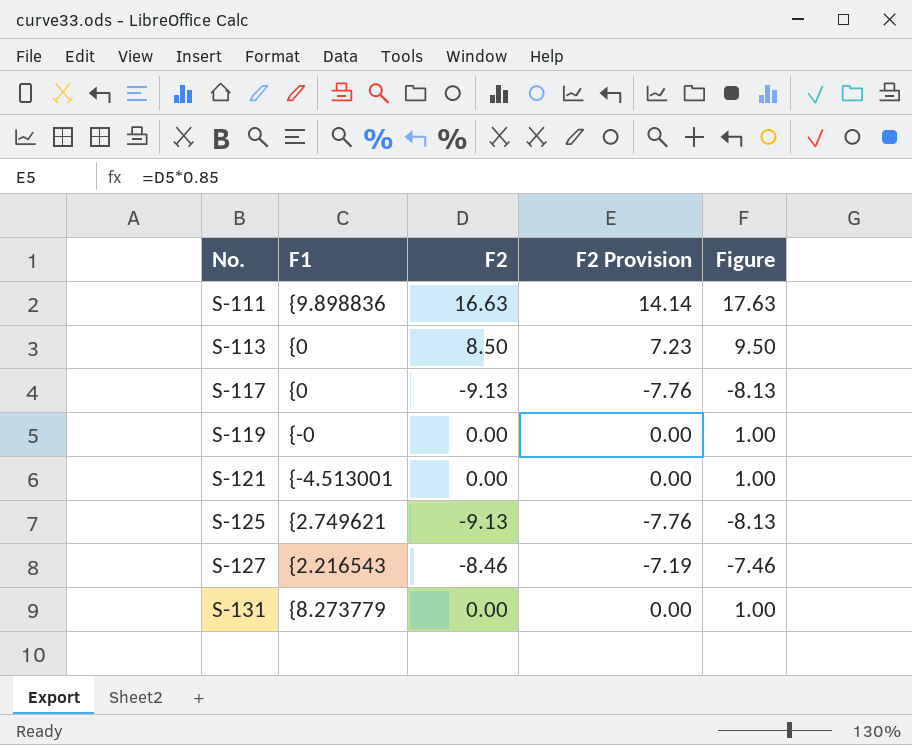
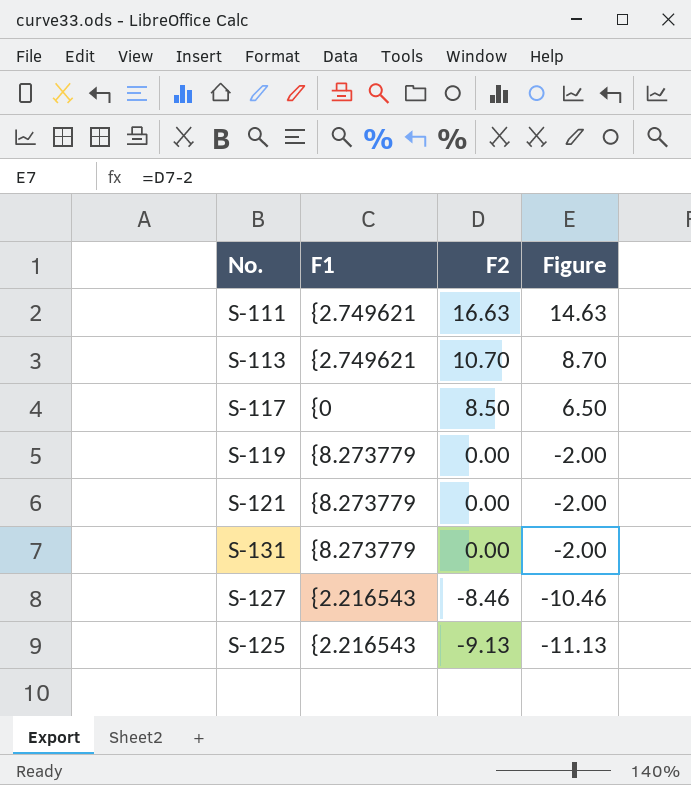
row order: No. ascending -> F2 descending
column F2 Provision | formula: [F2] * 0.85 -> none
column Figure | formula: [F2] + 1 -> [F2] - 2
S-111 | F1: {9.898836 -> {2.749621
S-113 | F1: {0 -> {2.749621
S-113 | F2: 8.50 -> 10.70
S-117 | F2: -9.13 -> 8.50
S-119 | F1: {-0 -> {8.273779
S-121 | F1: {-4.513001 -> {8.273779
S-125 | F1: {2.749621 -> {2.216543

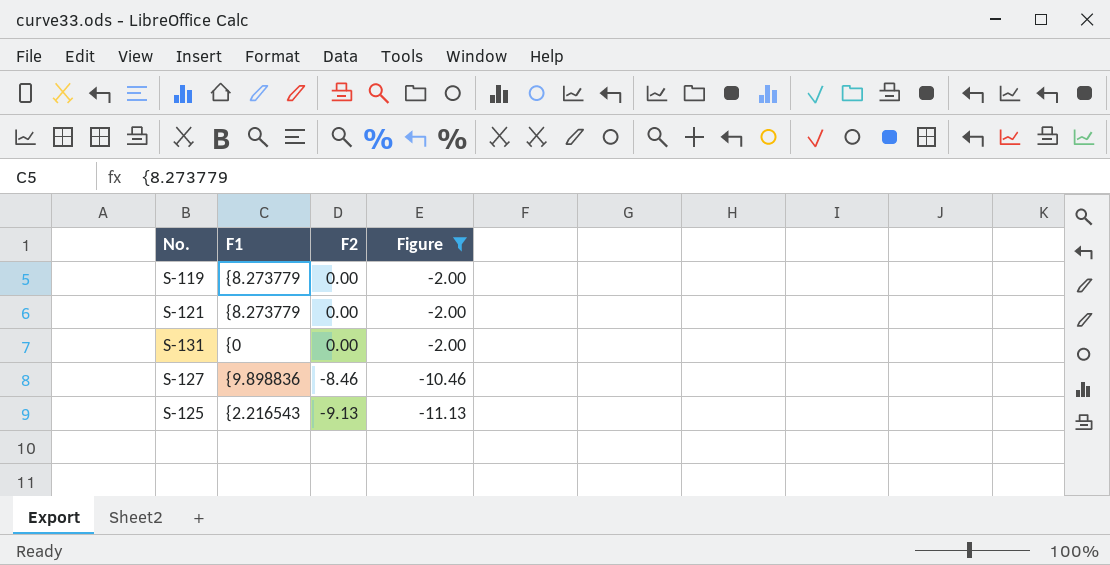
filter: none -> Figure <= -2.00
S-131 | F1: {8.273779 -> {0
S-127 | F1: {2.216543 -> {9.898836

